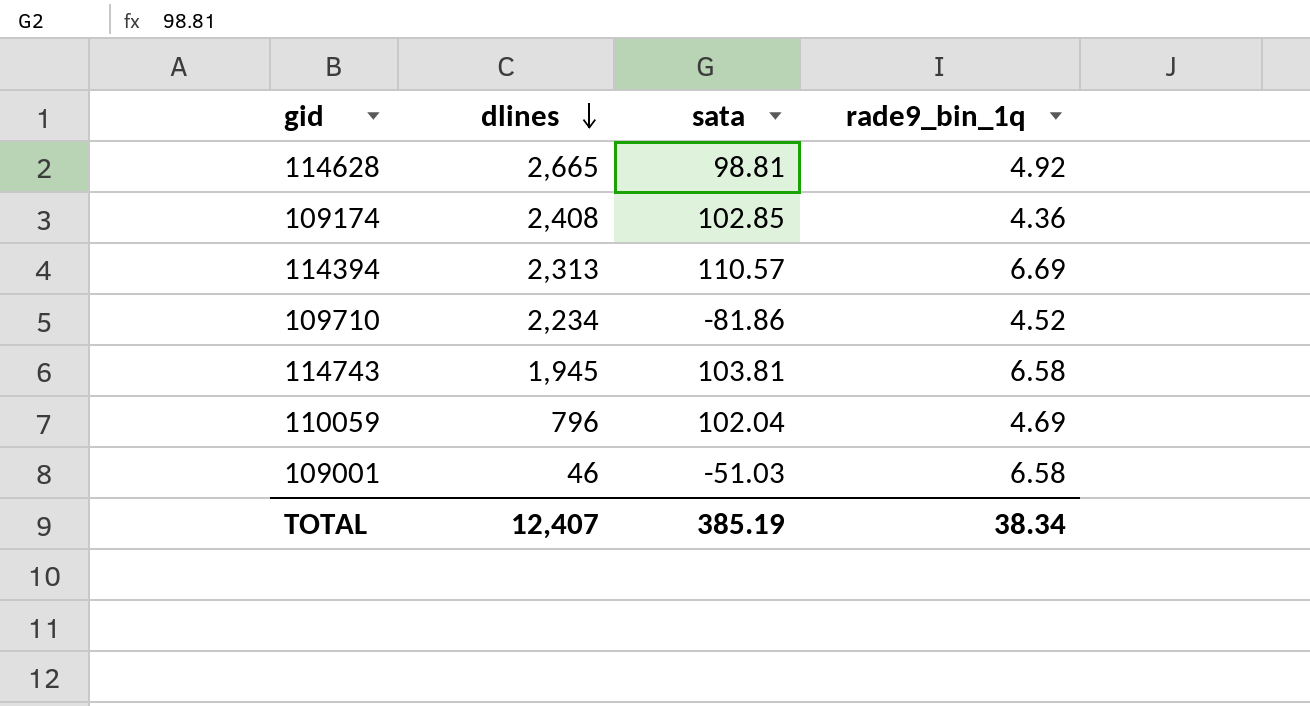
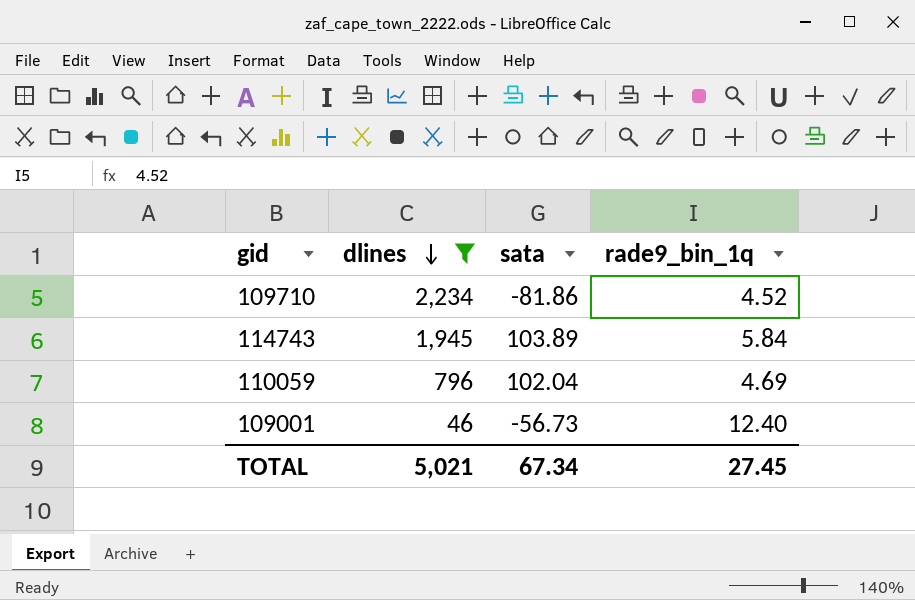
filter: none -> dlines <= 2,234
114743 | sata: 103.81 -> 103.89
114743 | rade9_bin_1q: 6.58 -> 5.84
109001 | sata: -51.03 -> -56.73
109001 | rade9_bin_1q: 6.58 -> 12.40
TOTAL | dlines: 12,407 -> 5,021
TOTAL | sata: 385.19 -> 67.34
TOTAL | rade9_bin_1q: 38.34 -> 27.45

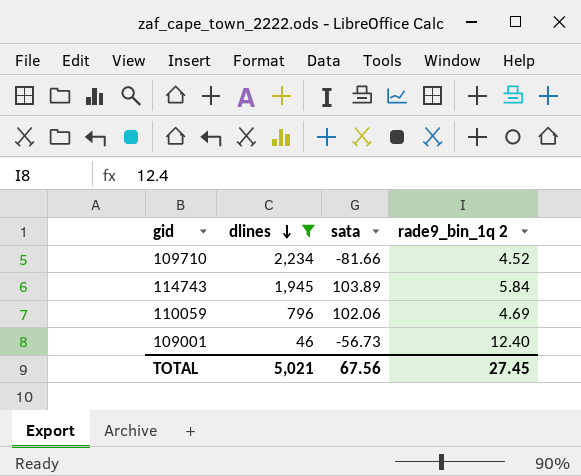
column name: rade9_bin_1q -> rade9_bin_1q 2
109710 | sata: -81.86 -> -81.66
110059 | sata: 102.04 -> 102.06
TOTAL | sata: 67.34 -> 67.56

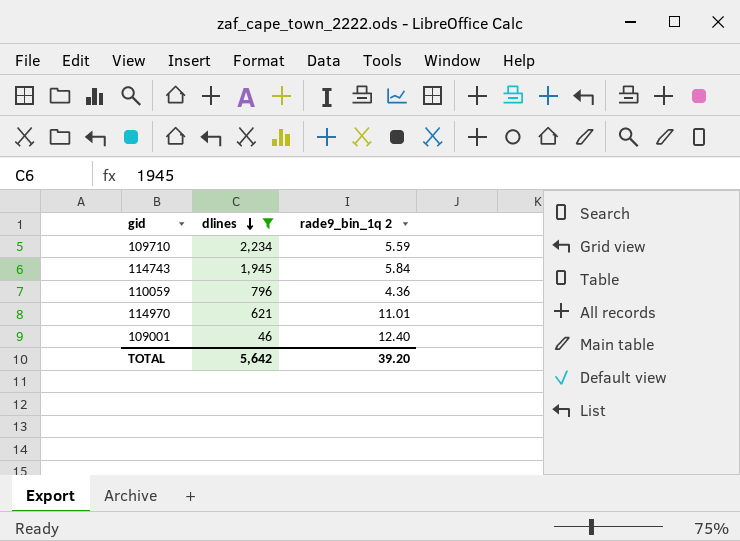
column sata | position: 3 -> none
109710 | rade9_bin_1q 2: 4.52 -> 5.59
110059 | rade9_bin_1q 2: 4.69 -> 4.36
row 114970: none -> 621 | 11.01
TOTAL | dlines: 5,021 -> 5,642
TOTAL | rade9_bin_1q 2: 27.45 -> 39.20

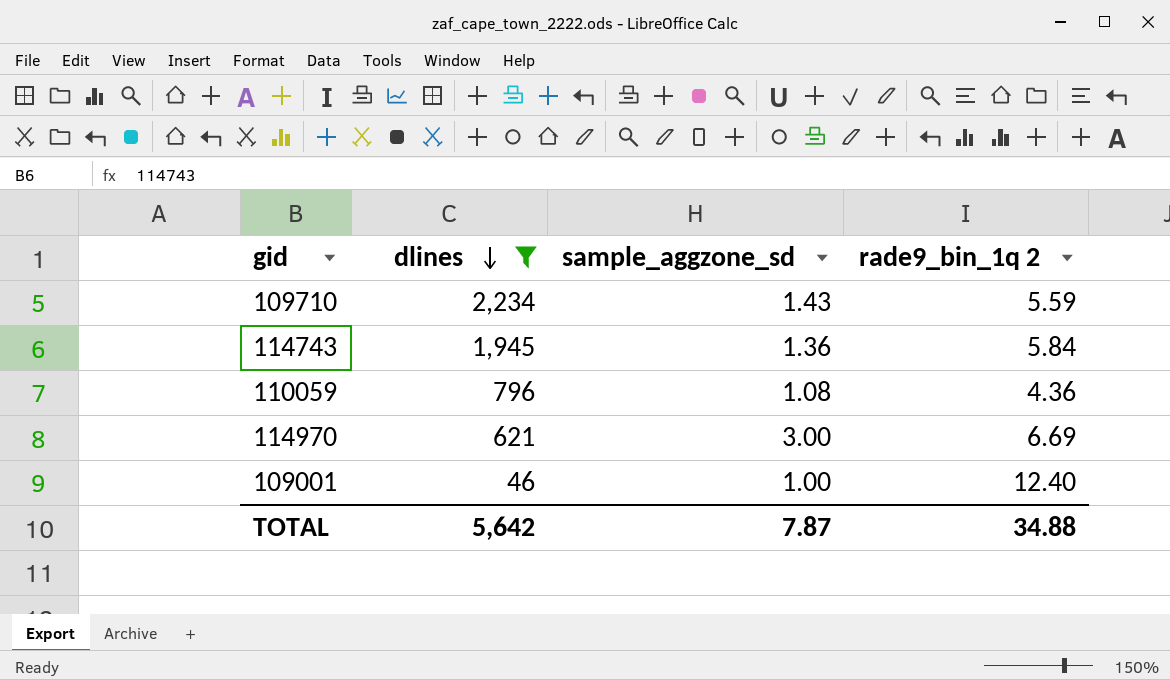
column sample_aggzone_sd | position: none -> 3
114970 | rade9_bin_1q 2: 11.01 -> 6.69
TOTAL | rade9_bin_1q 2: 39.20 -> 34.88

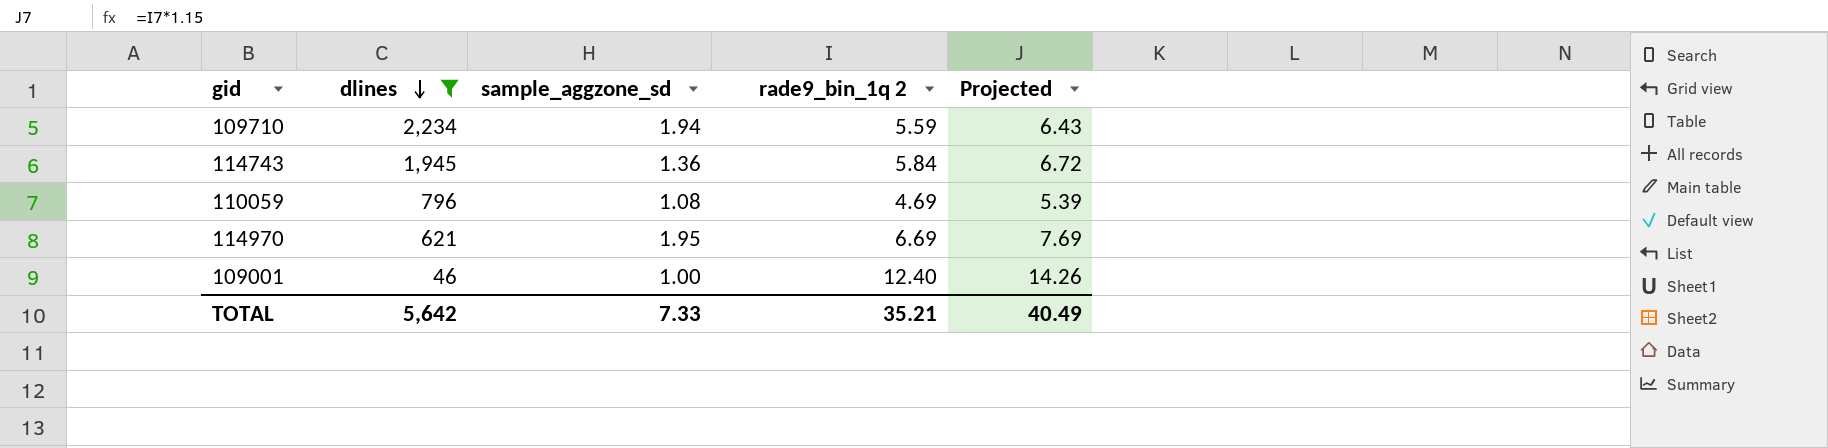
column Projected | formula: none -> [rade9_bin_1q 2] * 1.15
109710 | sample_aggzone_sd: 1.43 -> 1.94
110059 | rade9_bin_1q 2: 4.36 -> 4.69
114970 | sample_aggzone_sd: 3.00 -> 1.95
TOTAL | sample_aggzone_sd: 7.87 -> 7.33
TOTAL | rade9_bin_1q 2: 34.88 -> 35.21

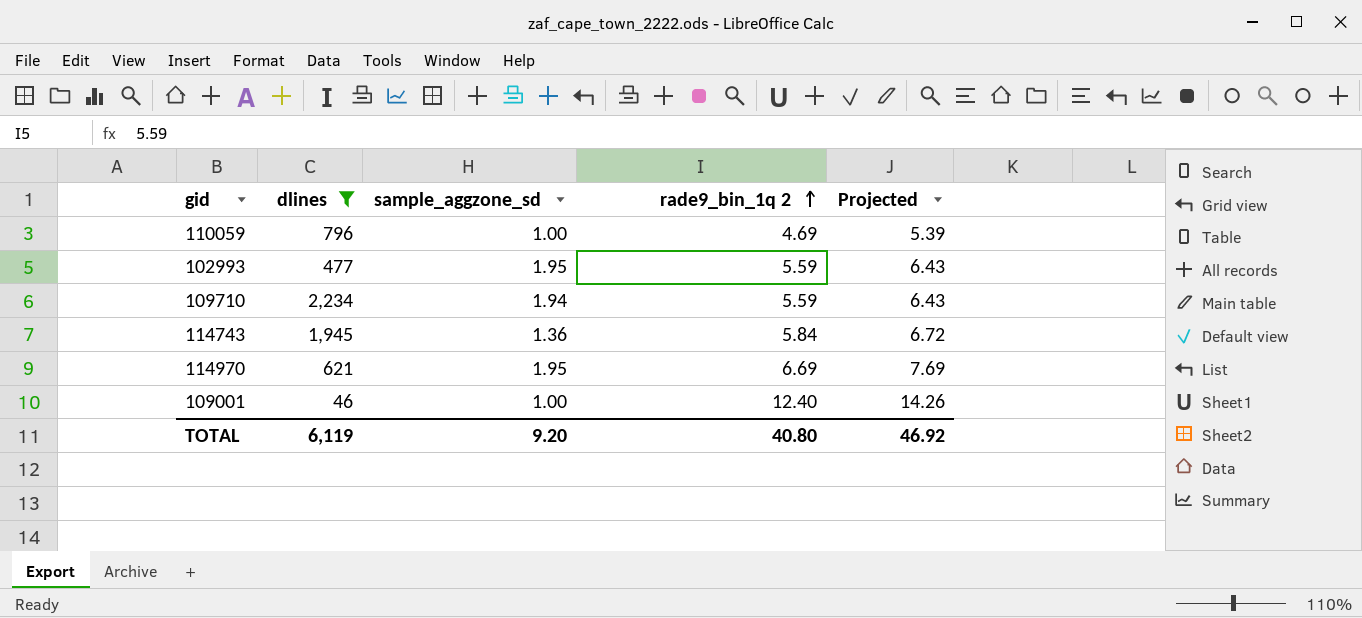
row order: dlines descending -> rade9_bin_1q 2 ascending
110059 | sample_aggzone_sd: 1.08 -> 1.00
row 102993: none -> 477 | 1.95 | 5.59 | 6.43
TOTAL | dlines: 5,642 -> 6,119
TOTAL | sample_aggzone_sd: 7.33 -> 9.20
TOTAL | rade9_bin_1q 2: 35.21 -> 40.80
TOTAL | Projected: 40.49 -> 46.92

